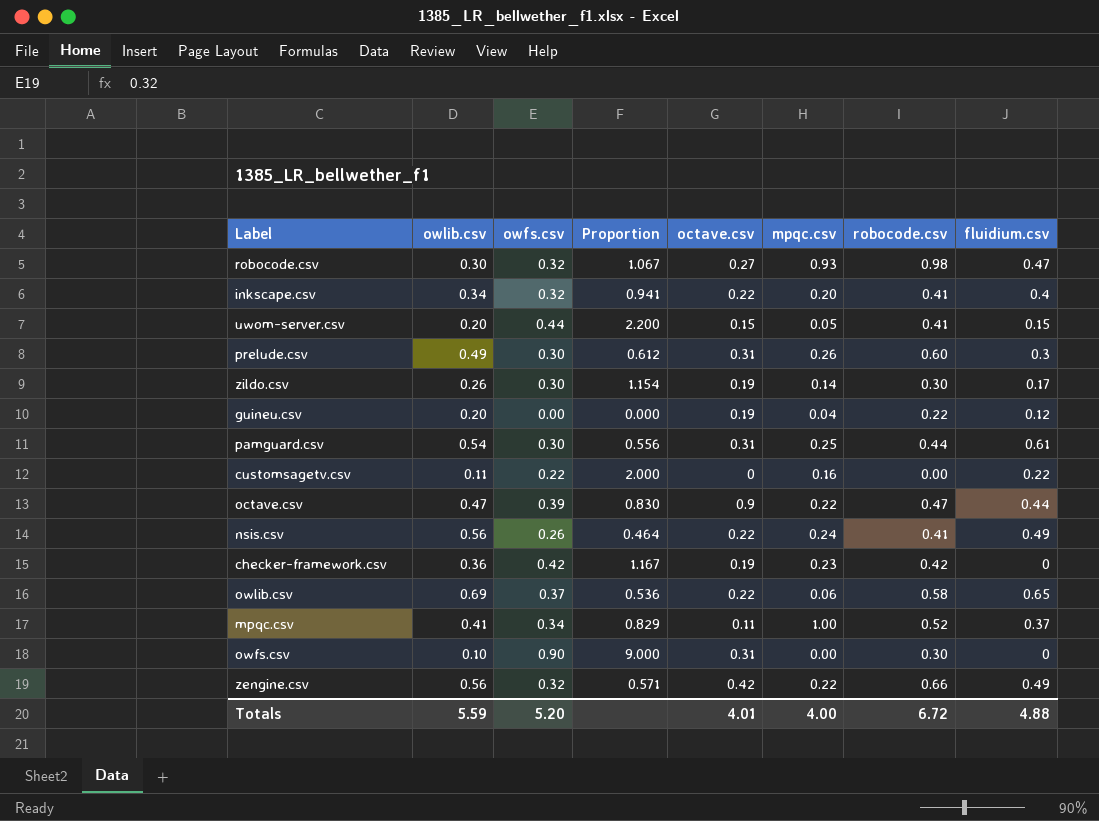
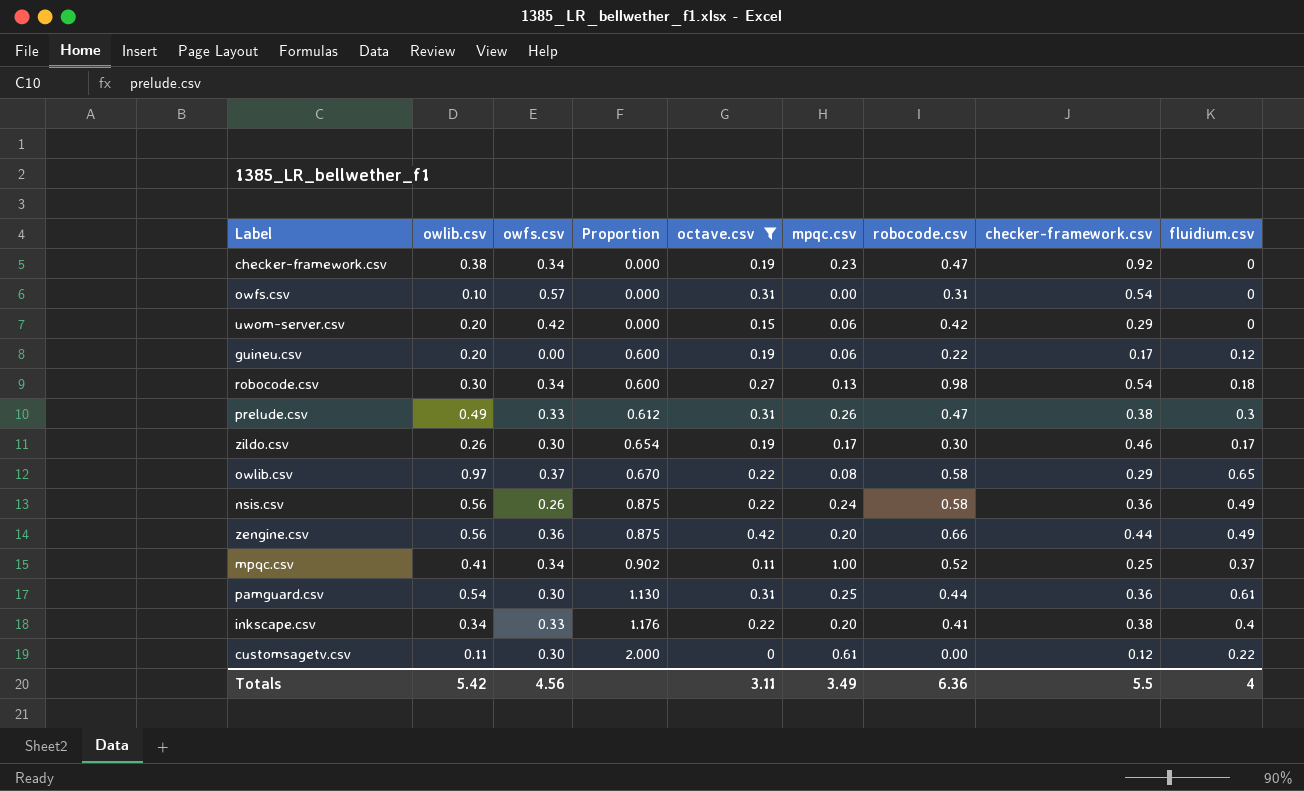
filter: none -> octave.csv != 0.9
row order: none -> Proportion ascending
column Proportion | formula: [owfs.csv] / [owlib.csv] -> [fluidium.csv] / [owlib.csv]
column checker-framework.csv | position: none -> 8
checker-framework.csv | owlib.csv: 0.36 -> 0.38
checker-framework.csv | owfs.csv: 0.42 -> 0.34
checker-framework.csv | robocode.csv: 0.42 -> 0.47
owfs.csv | owfs.csv: 0.90 -> 0.57
owfs.csv | robocode.csv: 0.30 -> 0.31
uwom-server.csv | owfs.csv: 0.44 -> 0.42
uwom-server.csv | mpqc.csv: 0.05 -> 0.06
uwom-server.csv | robocode.csv: 0.41 -> 0.42
uwom-server.csv | fluidium.csv: 0.15 -> 0
guineu.csv | mpqc.csv: 0.04 -> 0.06
robocode.csv | owfs.csv: 0.32 -> 0.34
robocode.csv | mpqc.csv: 0.93 -> 0.13
robocode.csv | fluidium.csv: 0.47 -> 0.18
prelude.csv | owfs.csv: 0.30 -> 0.33
prelude.csv | robocode.csv: 0.60 -> 0.47
zildo.csv | mpqc.csv: 0.14 -> 0.17
owlib.csv | owlib.csv: 0.69 -> 0.97
owlib.csv | mpqc.csv: 0.06 -> 0.08
nsis.csv | robocode.csv: 0.41 -> 0.58
zengine.csv | owfs.csv: 0.32 -> 0.36
zengine.csv | mpqc.csv: 0.22 -> 0.20
inkscape.csv | owfs.csv: 0.32 -> 0.33
customsagetv.csv | owfs.csv: 0.22 -> 0.30
customsagetv.csv | mpqc.csv: 0.16 -> 0.61
Totals | owlib.csv: 5.59 -> 5.42
Totals | owfs.csv: 5.20 -> 4.56
Totals | octave.csv: 4.01 -> 3.11
Totals | mpqc.csv: 4.00 -> 3.49
Totals | robocode.csv: 6.72 -> 6.36
Totals | fluidium.csv: 4.88 -> 4

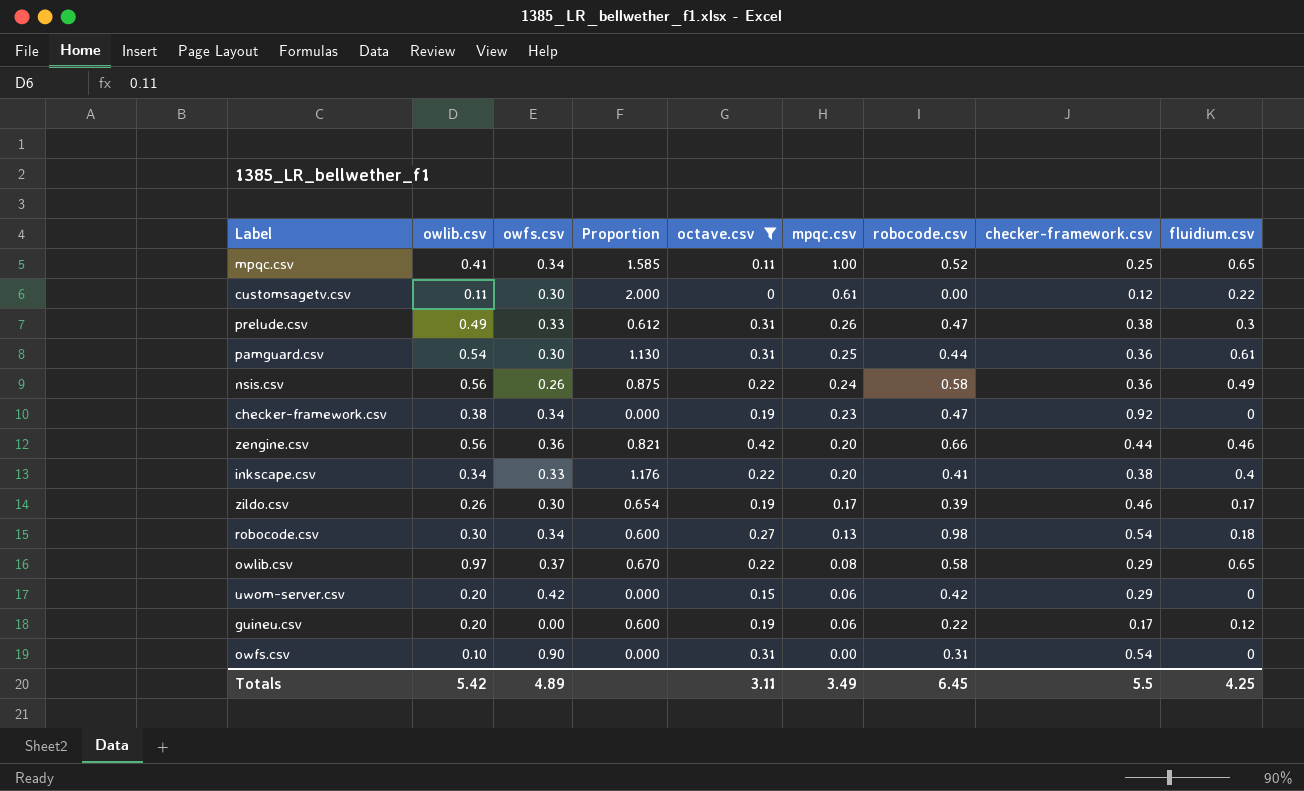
row order: Proportion ascending -> mpqc.csv descending
mpqc.csv | Proportion: 0.902 -> 1.585
mpqc.csv | fluidium.csv: 0.37 -> 0.65
zengine.csv | Proportion: 0.875 -> 0.821
zengine.csv | fluidium.csv: 0.49 -> 0.46
zildo.csv | robocode.csv: 0.30 -> 0.39
owfs.csv | owfs.csv: 0.57 -> 0.90
Totals | owfs.csv: 4.56 -> 4.89
Totals | robocode.csv: 6.36 -> 6.45
Totals | fluidium.csv: 4 -> 4.25

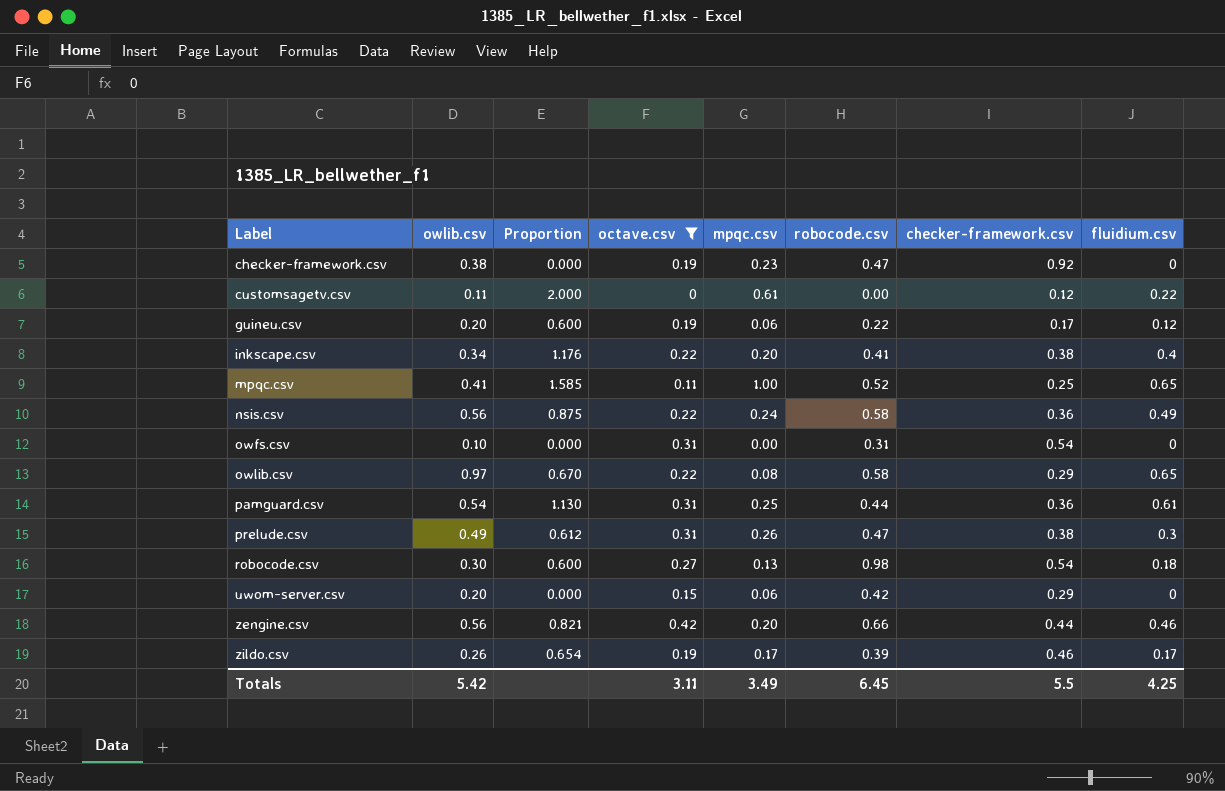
row order: mpqc.csv descending -> Label ascending
column owfs.csv | position: 3 -> none

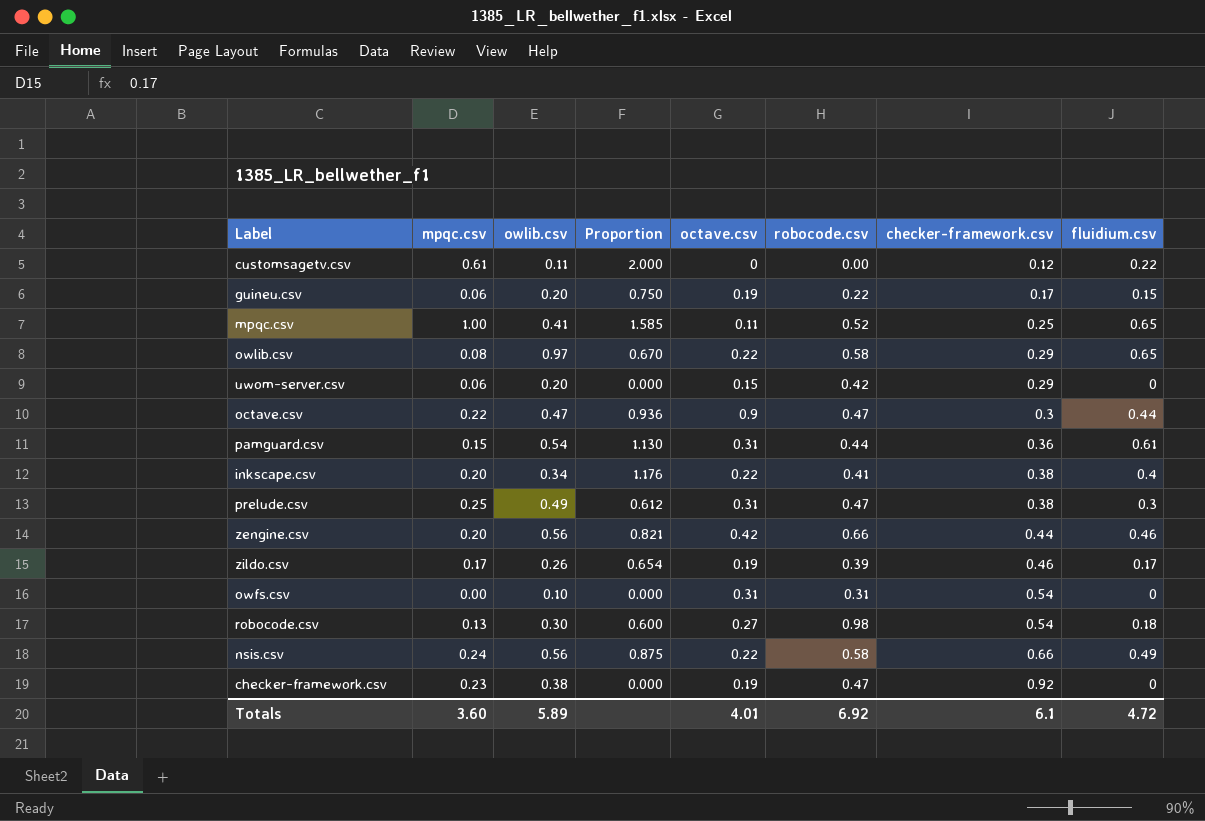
filter: octave.csv != 0.9 -> none
row order: Label ascending -> checker-framework.csv ascending
column mpqc.csv | position: 5 -> 2
guineu.csv | Proportion: 0.600 -> 0.750
guineu.csv | fluidium.csv: 0.12 -> 0.15
pamguard.csv | mpqc.csv: 0.25 -> 0.15
prelude.csv | mpqc.csv: 0.26 -> 0.25
nsis.csv | checker-framework.csv: 0.36 -> 0.66
Totals | mpqc.csv: 3.49 -> 3.60
Totals | owlib.csv: 5.42 -> 5.89
Totals | octave.csv: 3.11 -> 4.01
Totals | robocode.csv: 6.45 -> 6.92
Totals | checker-framework.csv: 5.5 -> 6.1
Totals | fluidium.csv: 4.25 -> 4.72

